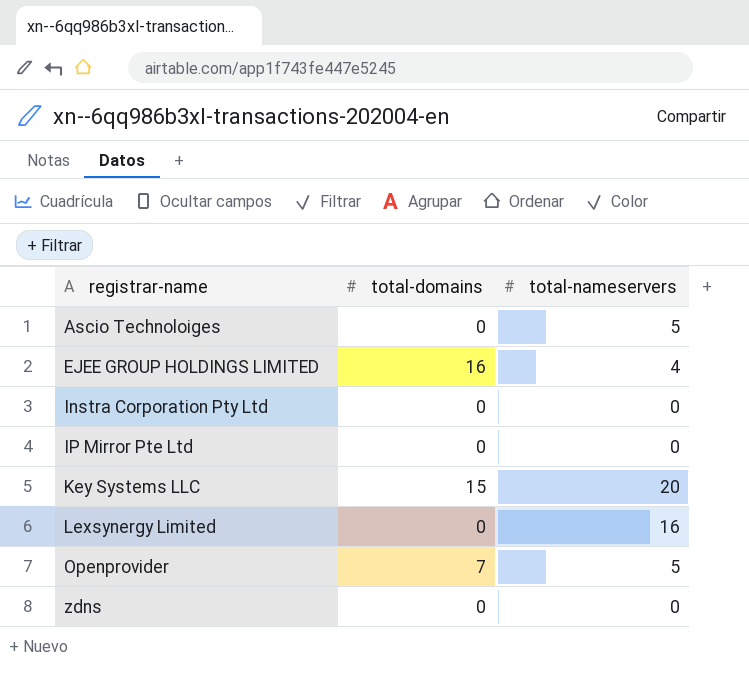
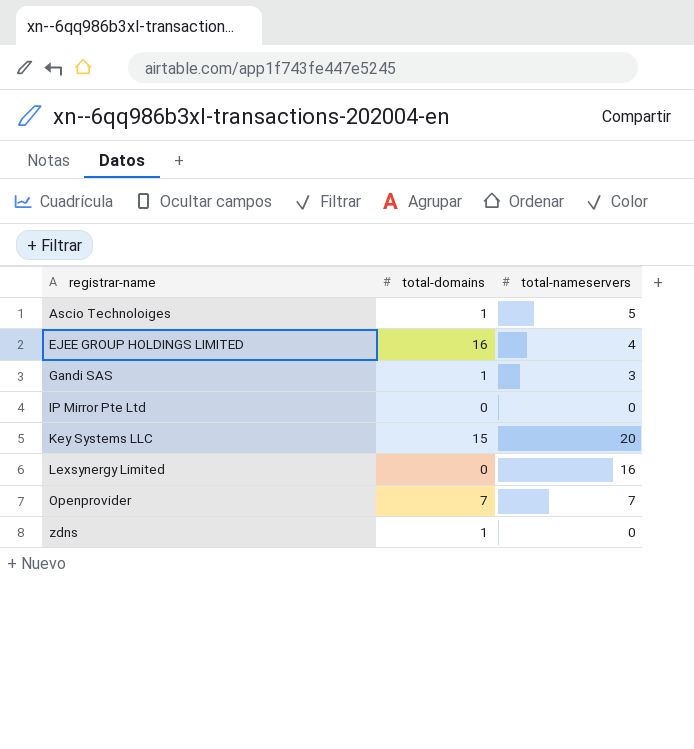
row Instra Corporation Pty Ltd: 0 | 0 -> none
Ascio Technoloiges | total-domains: 0 -> 1
row Gandi SAS: none -> 1 | 3
Openprovider | total-nameservers: 5 -> 7
zdns | total-domains: 0 -> 1

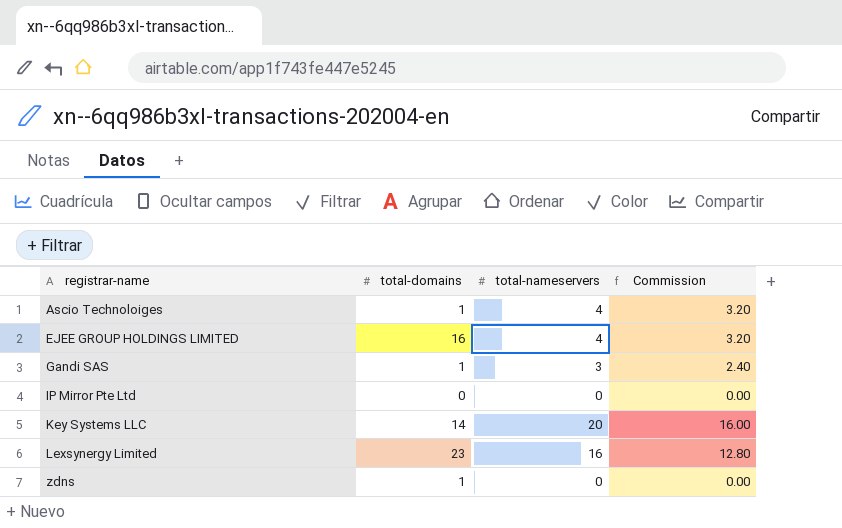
column Commission | formula: none -> [total-nameservers] * 0.8
row Openprovider: 7 | 7 -> none
Ascio Technoloiges | total-nameservers: 5 -> 4
Key Systems LLC | total-domains: 15 -> 14
Lexsynergy Limited | total-domains: 0 -> 23

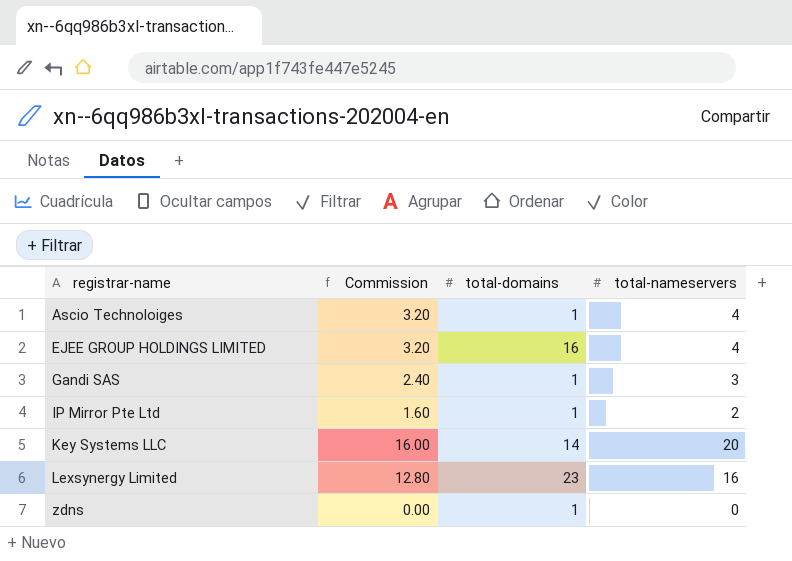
column Commission | position: 4 -> 2
IP Mirror Pte Ltd | Commission: 0.00 -> 1.60
IP Mirror Pte Ltd | total-domains: 0 -> 1
IP Mirror Pte Ltd | total-nameservers: 0 -> 2

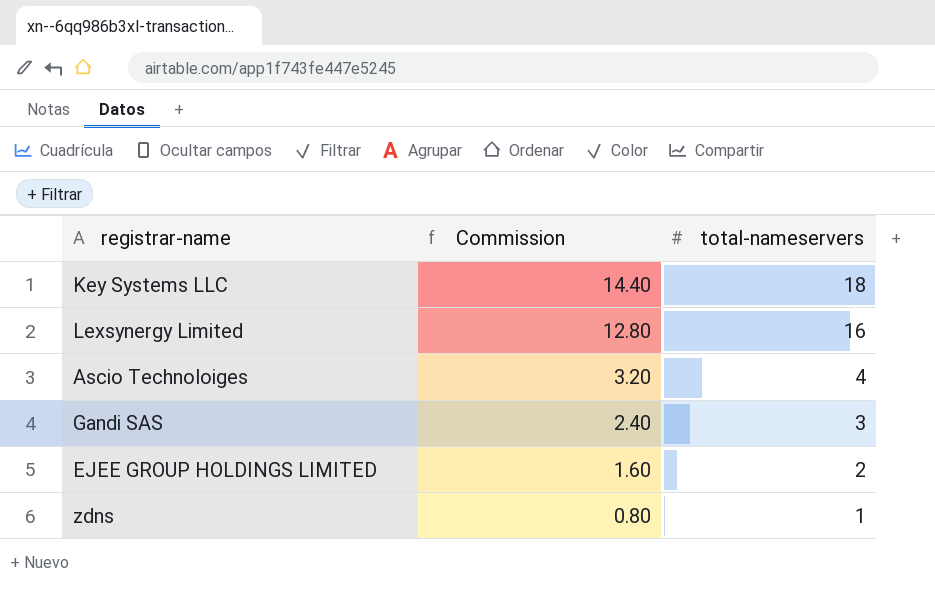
row order: registrar-name ascending -> Commission descending
column total-domains | position: 3 -> none
row IP Mirror Pte Ltd: 1.60 | 1 | 2 -> none
Key Systems LLC | Commission: 16.00 -> 14.40
Key Systems LLC | total-nameservers: 20 -> 18
EJEE GROUP HOLDINGS LIMITED | Commission: 3.20 -> 1.60
EJEE GROUP HOLDINGS LIMITED | total-nameservers: 4 -> 2
zdns | Commission: 0.00 -> 0.80
zdns | total-nameservers: 0 -> 1

